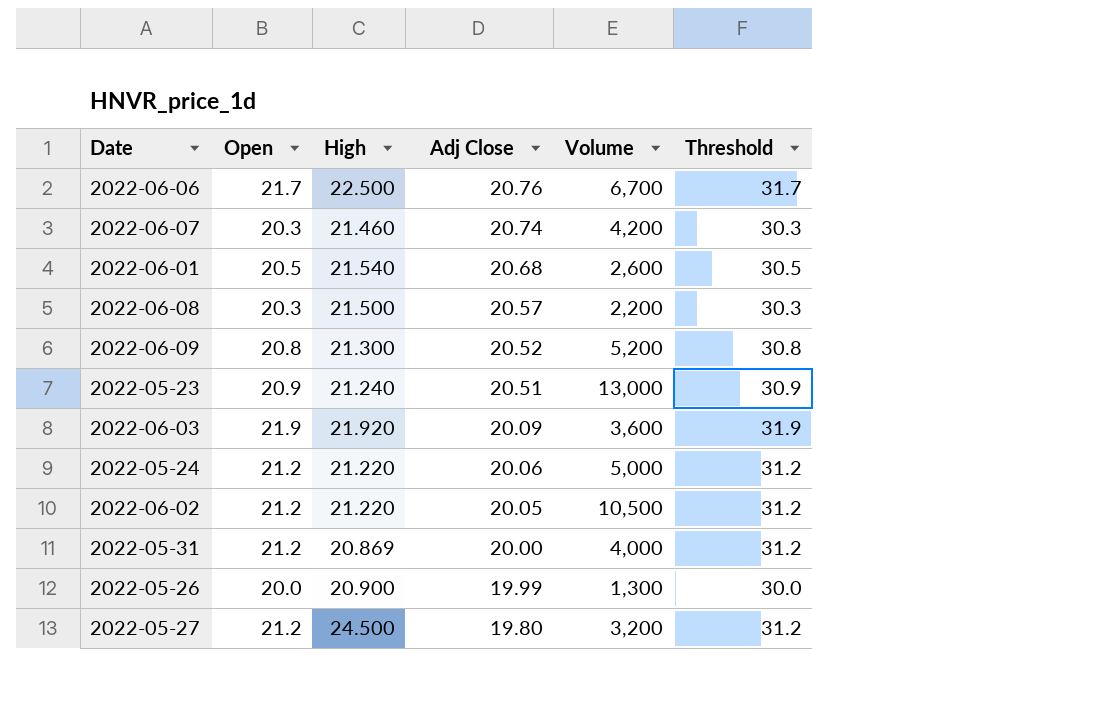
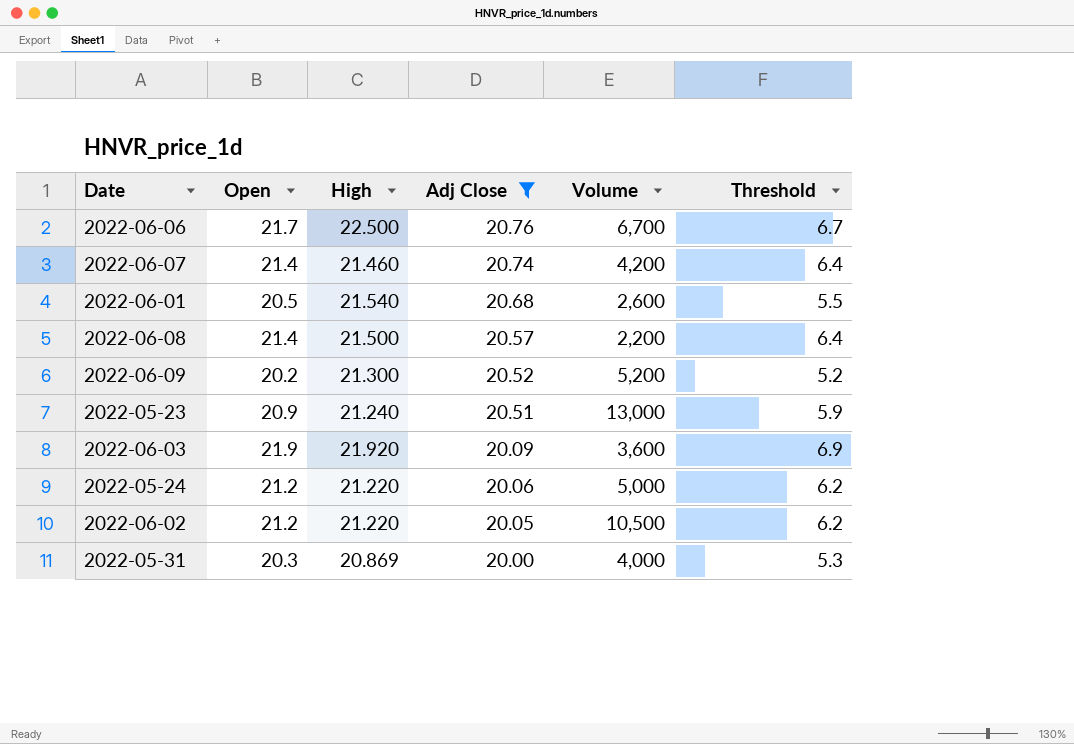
filter: none -> Adj Close >= 20.00
column Threshold | formula: [Open] + 10 -> [Open] - 15
2022-06-07 | Open: 20.3 -> 21.4
2022-06-08 | Open: 20.3 -> 21.4
2022-06-09 | Open: 20.8 -> 20.2
2022-05-31 | Open: 21.2 -> 20.3

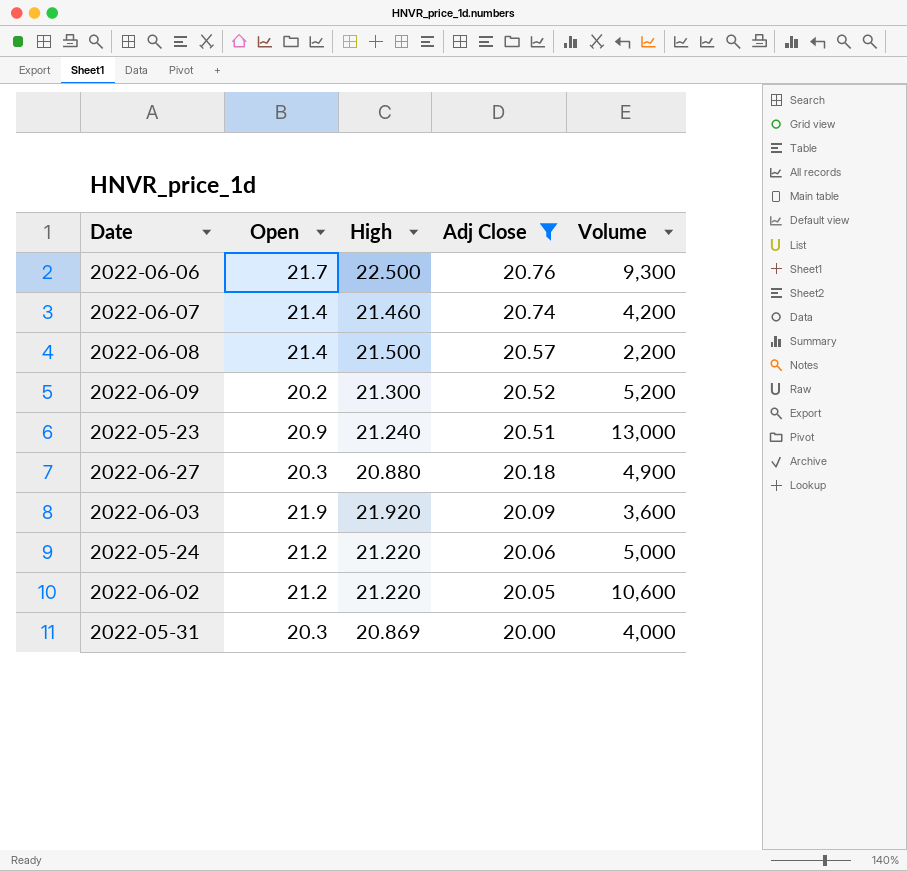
column Threshold | formula: [Open] - 15 -> none
row 2022-06-01: 20.5 | 21.540 | 20.68 | 2,600 | 5.5 -> none
2022-06-06 | Volume: 6,700 -> 9,300
row 2022-06-27: none -> 20.3 | 20.880 | 20.18 | 4,900
2022-06-02 | Volume: 10,500 -> 10,600

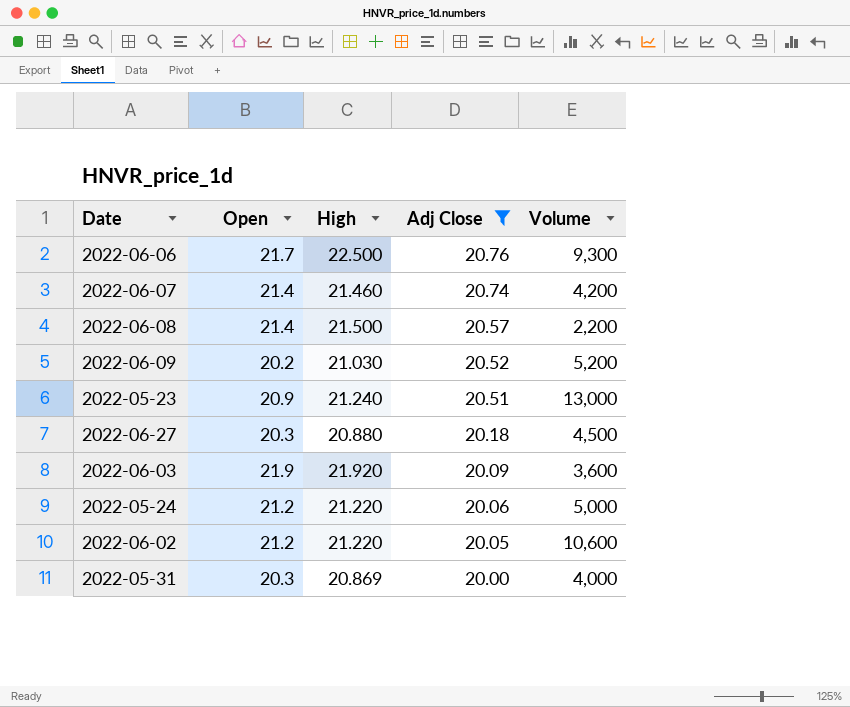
2022-06-09 | High: 21.300 -> 21.030
2022-06-27 | Volume: 4,900 -> 4,500

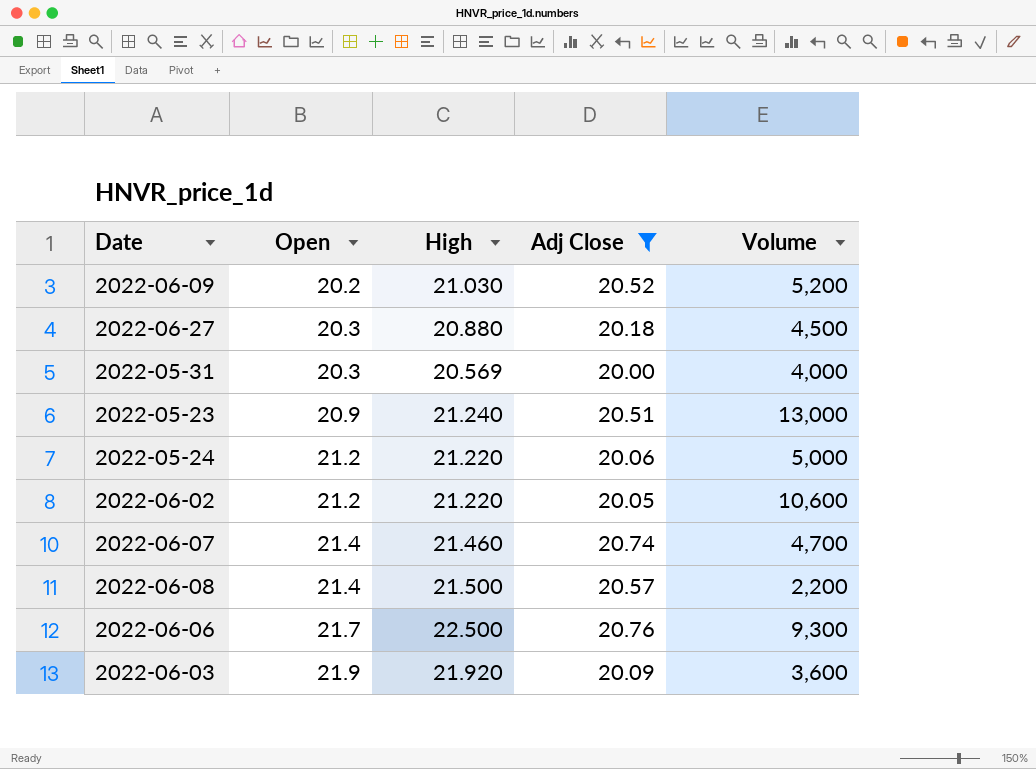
row order: Adj Close descending -> Open ascending
2022-05-31 | High: 20.869 -> 20.569
2022-06-07 | Volume: 4,200 -> 4,700

